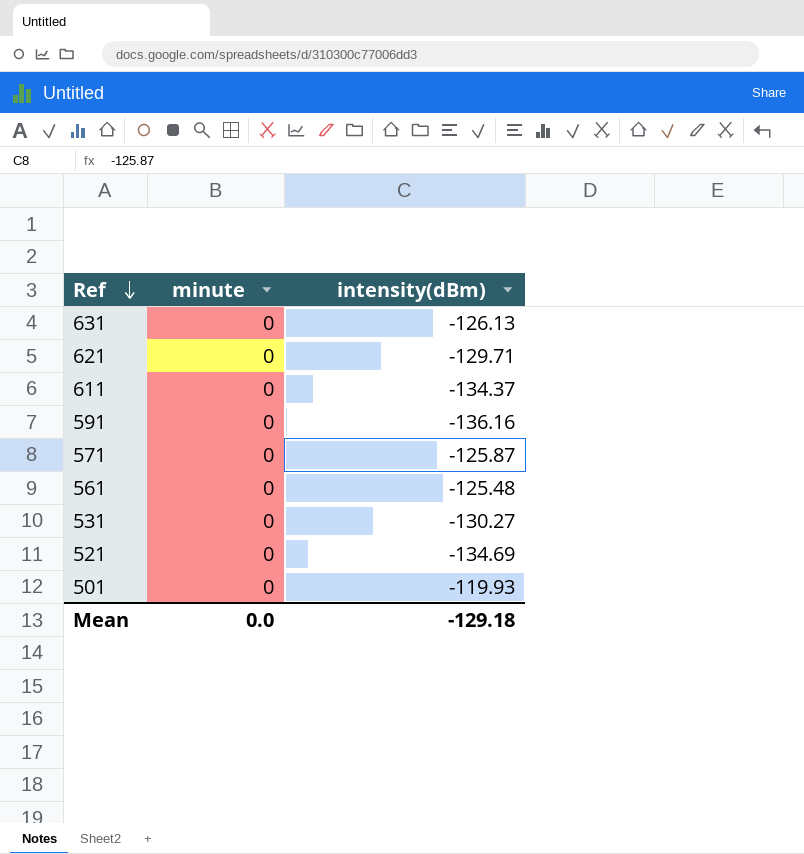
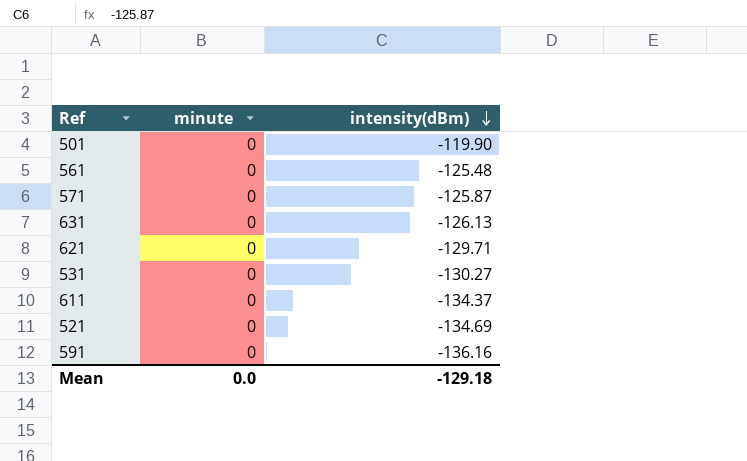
row order: Ref descending -> intensity(dBm) descending
501 | intensity(dBm): -119.93 -> -119.90

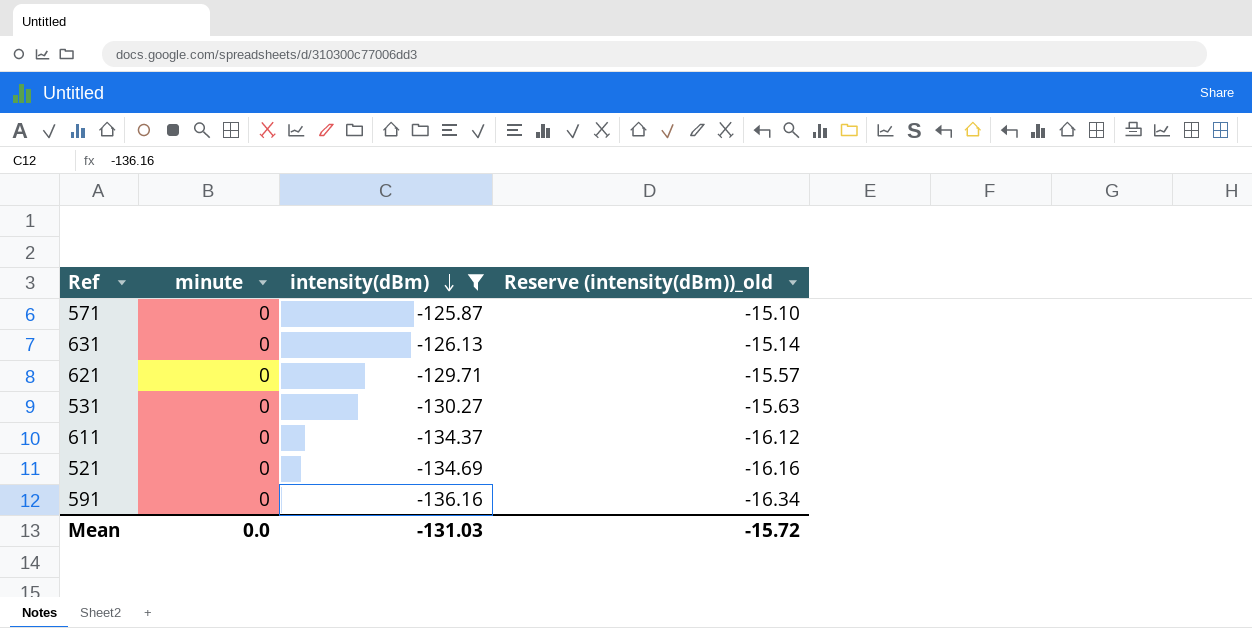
filter: none -> intensity(dBm) <= -125.87
column Reserve (intensity(dBm))_old | formula: none -> [intensity(dBm)] * 0.12
Mean | intensity(dBm): -129.18 -> -131.03

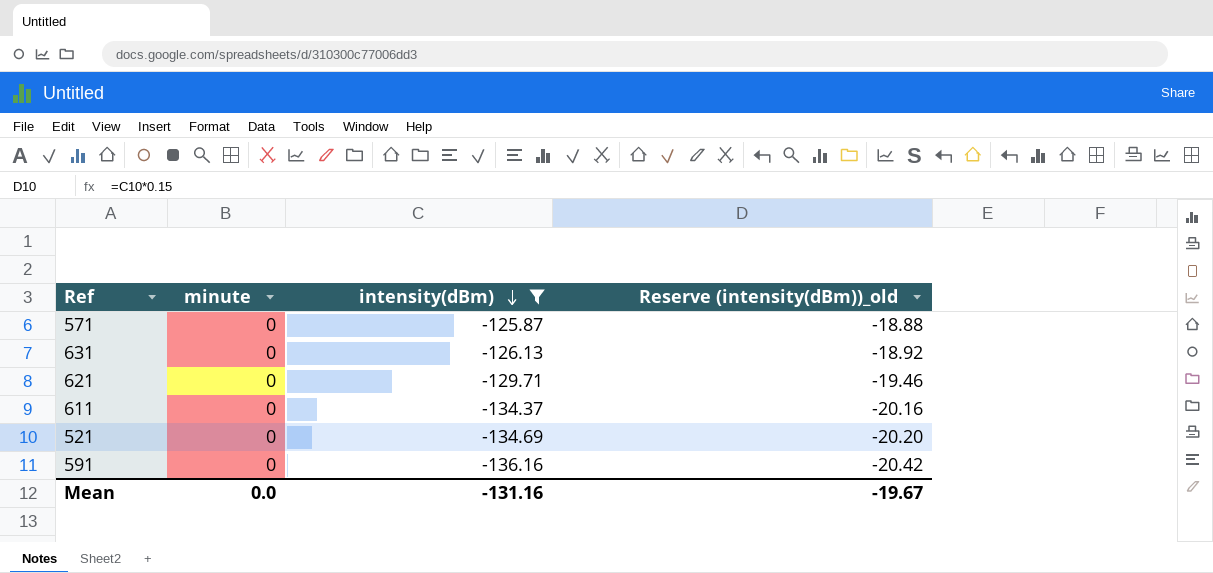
column Reserve (intensity(dBm))_old | formula: [intensity(dBm)] * 0.12 -> [intensity(dBm)] * 0.15
row 531: 0 | -130.27 | -15.63 -> none
Mean | intensity(dBm): -131.03 -> -131.16
Mean | Reserve (intensity(dBm))_old: -15.72 -> -19.67

